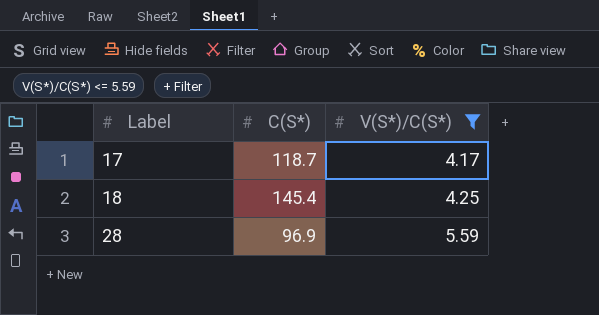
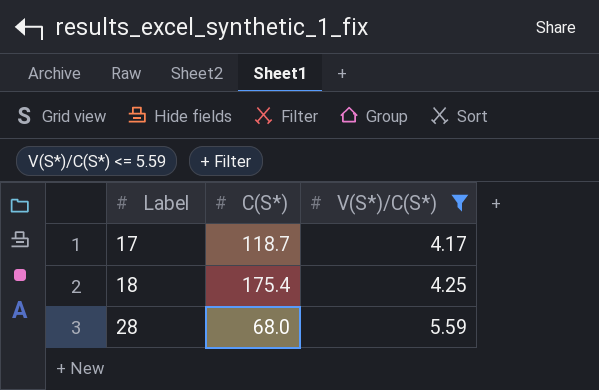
18 | C(S*): 145.4 -> 175.4
28 | C(S*): 96.9 -> 68.0

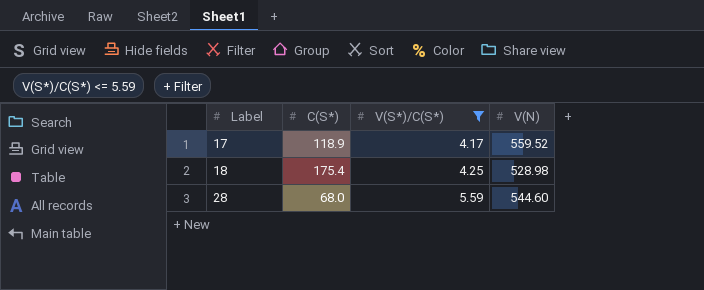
column V(N) | position: none -> 4
17 | C(S*): 118.7 -> 118.9

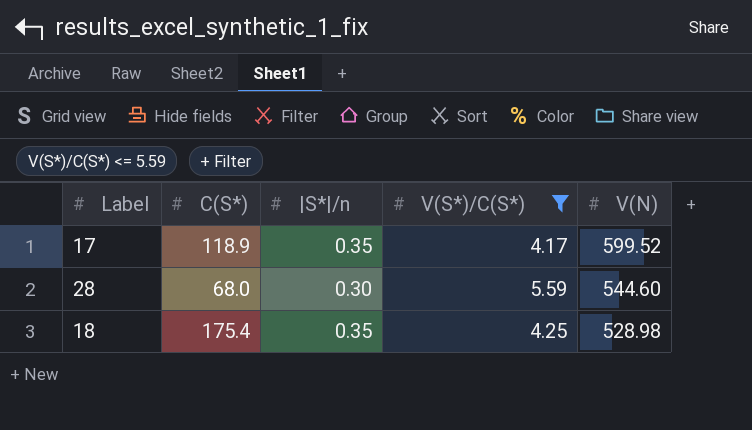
row order: Label ascending -> V(N) descending
column |S*|/n | position: none -> 3
17 | V(N): 559.52 -> 599.52

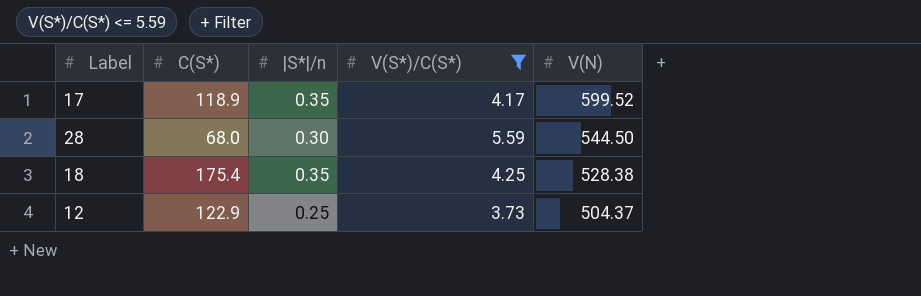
28 | V(N): 544.60 -> 544.50
18 | V(N): 528.98 -> 528.38
row 12: none -> 122.9 | 0.25 | 3.73 | 504.37

